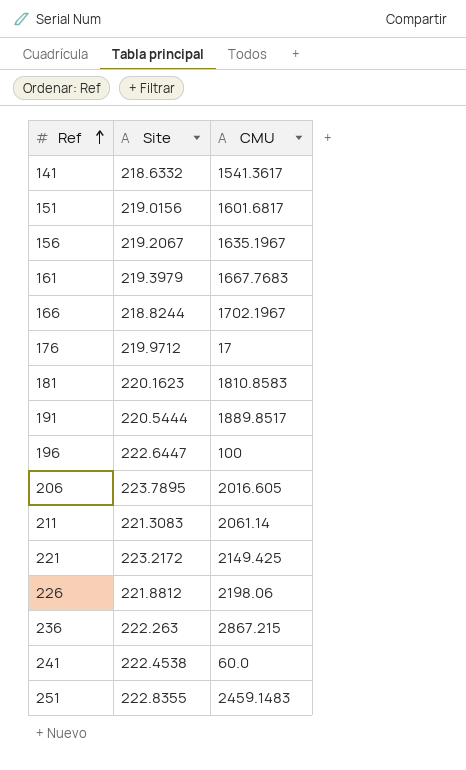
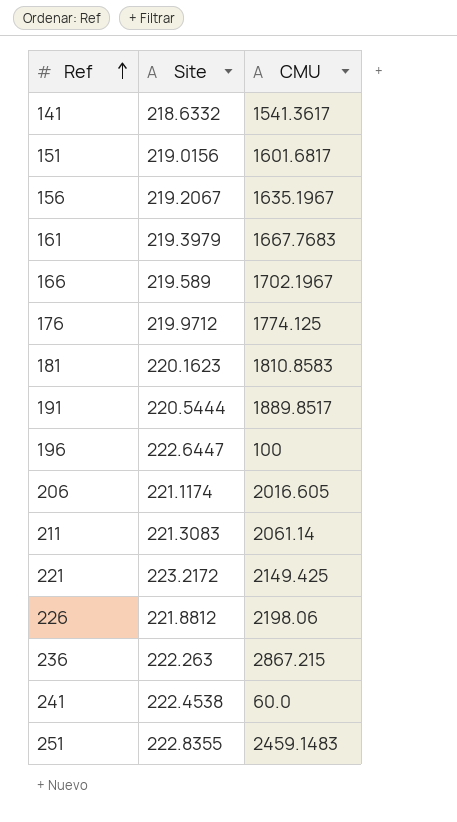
166 | Site: 218.8244 -> 219.589
176 | CMU: 17 -> 1774.125
206 | Site: 223.7895 -> 221.1174

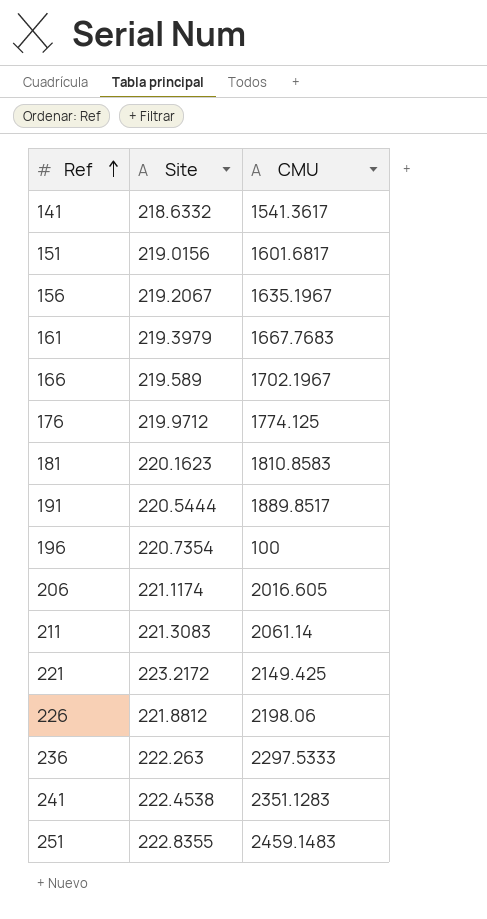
196 | Site: 222.6447 -> 220.7354
236 | CMU: 2867.215 -> 2297.5333
241 | CMU: 60.0 -> 2351.1283

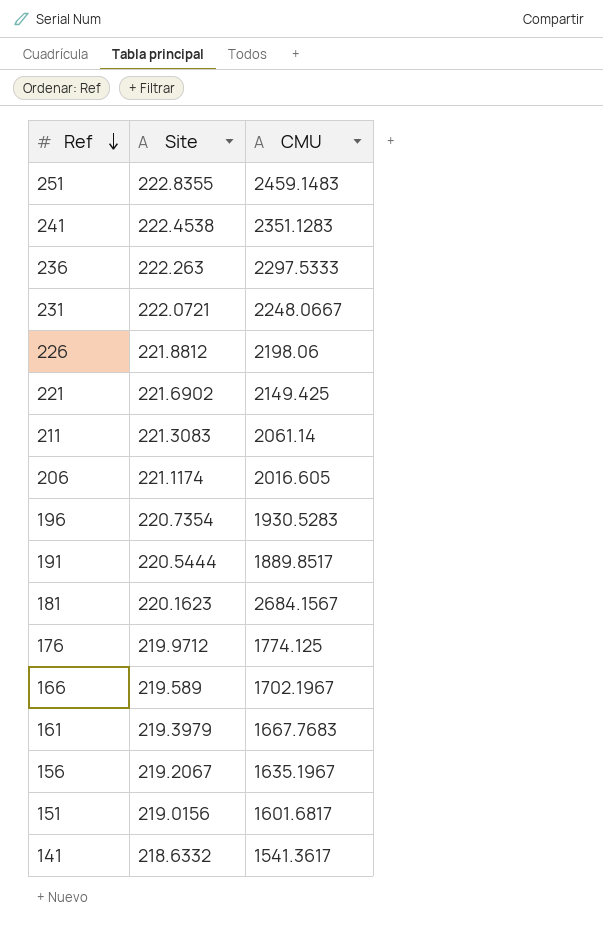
row order: Ref ascending -> Ref descending
row 231: none -> 222.0721 | 2248.0667
221 | Site: 223.2172 -> 221.6902
196 | CMU: 100 -> 1930.5283
181 | CMU: 1810.8583 -> 2684.1567

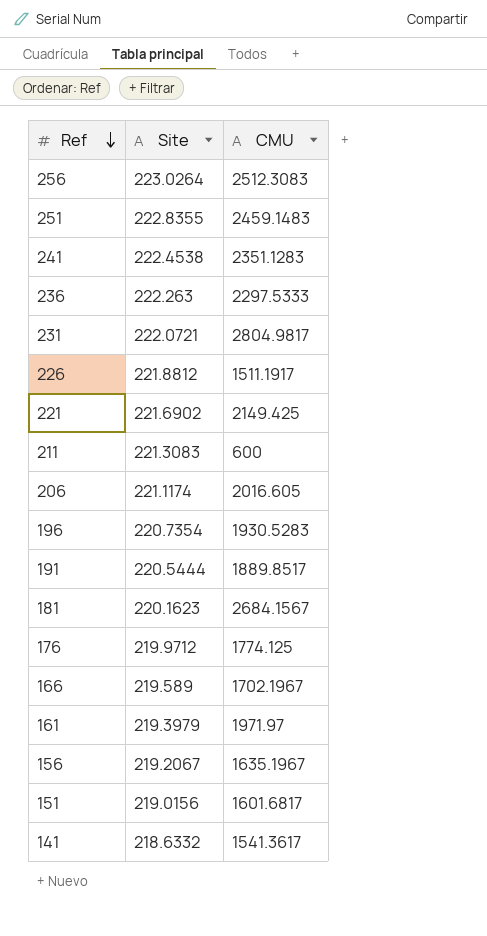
row 256: none -> 223.0264 | 2512.3083
231 | CMU: 2248.0667 -> 2804.9817
226 | CMU: 2198.06 -> 1511.1917
211 | CMU: 2061.14 -> 600
161 | CMU: 1667.7683 -> 1971.97

